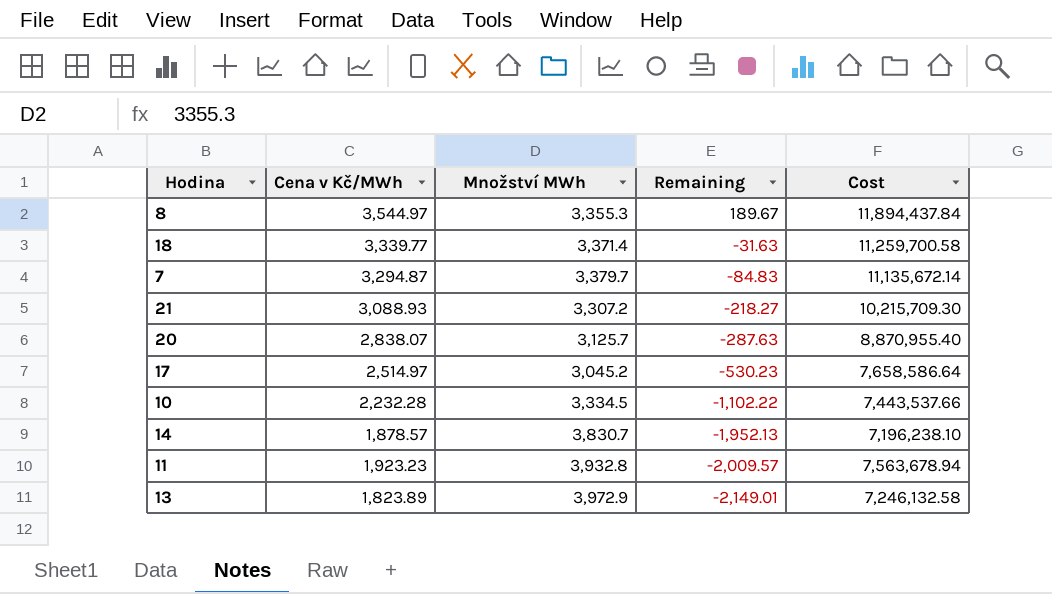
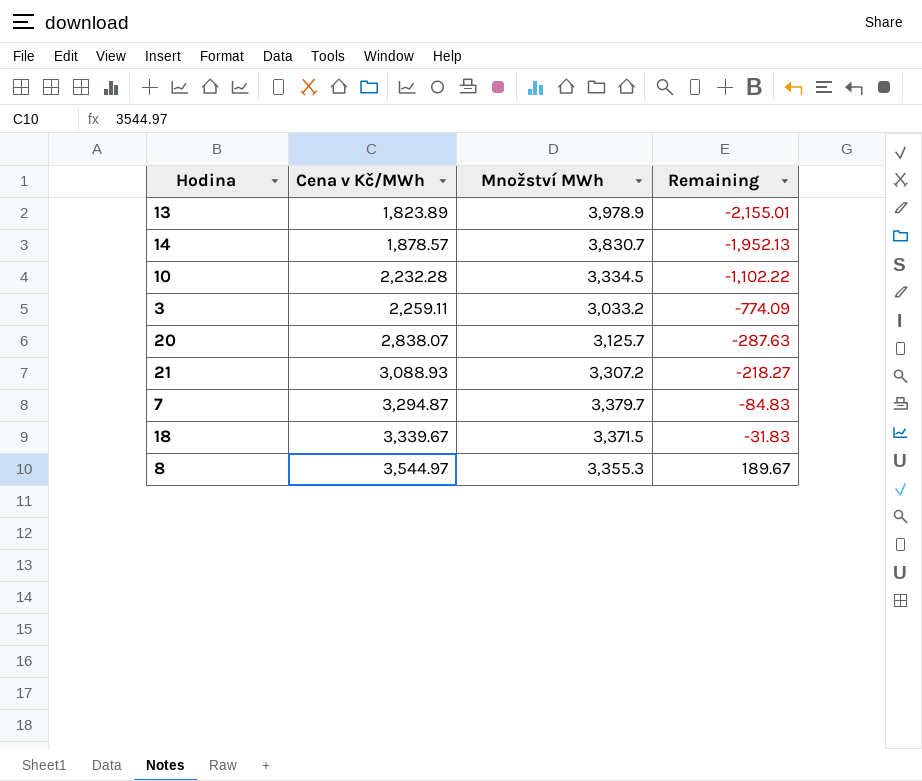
row order: Remaining descending -> Cena v Kč/MWh ascending
column Cost | formula: [Cena v Kč/MWh] * [Množství MWh] -> none
row 17: 2,514.97 | 3,045.2 | -530.23 | 7,658,586.64 -> none
row 11: 1,923.23 | 3,932.8 | -2,009.57 | 7,563,678.94 -> none
13 | Množství MWh: 3,972.9 -> 3,978.9
13 | Remaining: -2,149.01 -> -2,155.01
row 3: none -> 2,259.11 | 3,033.2 | -774.09
18 | Cena v Kč/MWh: 3,339.77 -> 3,339.67
18 | Množství MWh: 3,371.4 -> 3,371.5
18 | Remaining: -31.63 -> -31.83

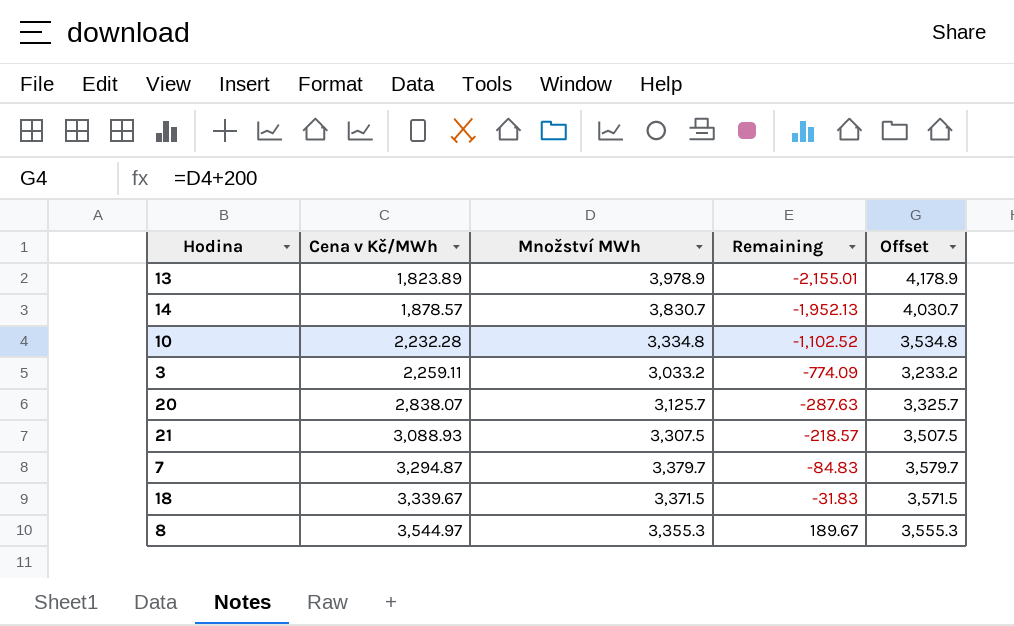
column Offset | formula: none -> [Množství MWh] + 200
10 | Množství MWh: 3,334.5 -> 3,334.8
10 | Remaining: -1,102.22 -> -1,102.52
21 | Množství MWh: 3,307.2 -> 3,307.5
21 | Remaining: -218.27 -> -218.57

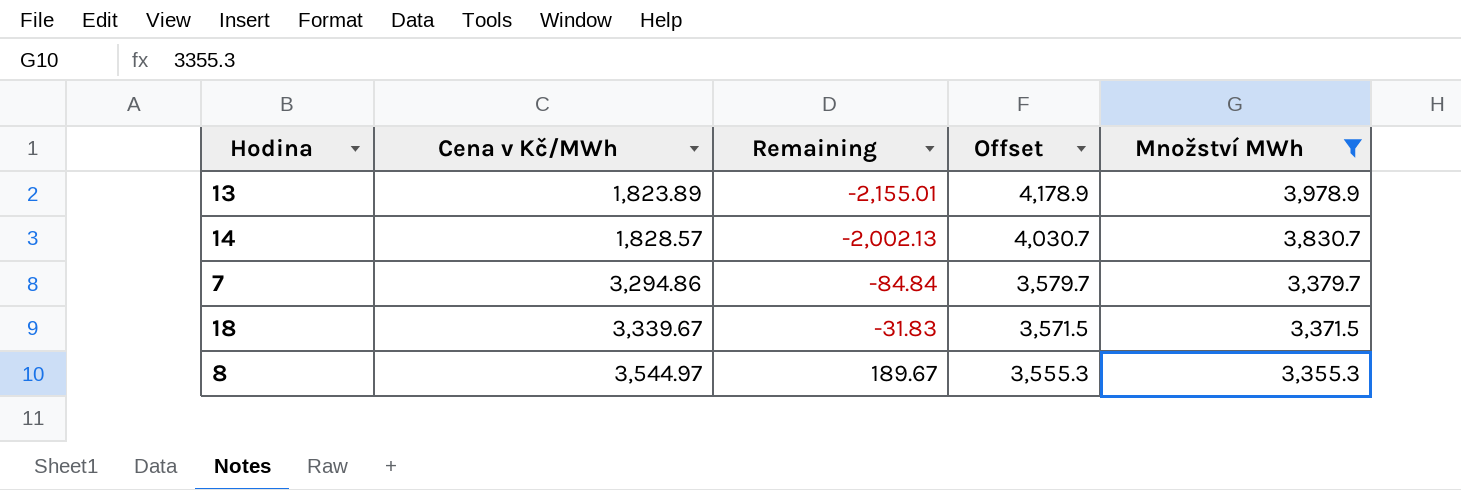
filter: none -> Množství MWh >= 3,355.3
column Množství MWh | position: 3 -> 5
14 | Cena v Kč/MWh: 1,878.57 -> 1,828.57
14 | Remaining: -1,952.13 -> -2,002.13
7 | Cena v Kč/MWh: 3,294.87 -> 3,294.86
7 | Remaining: -84.83 -> -84.84

